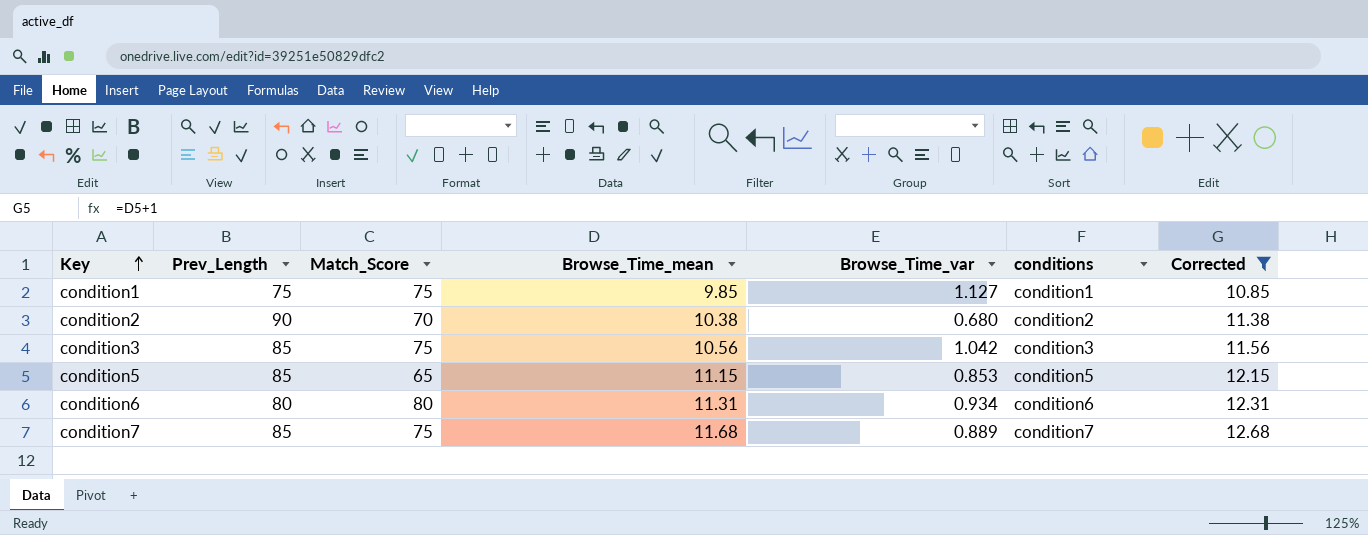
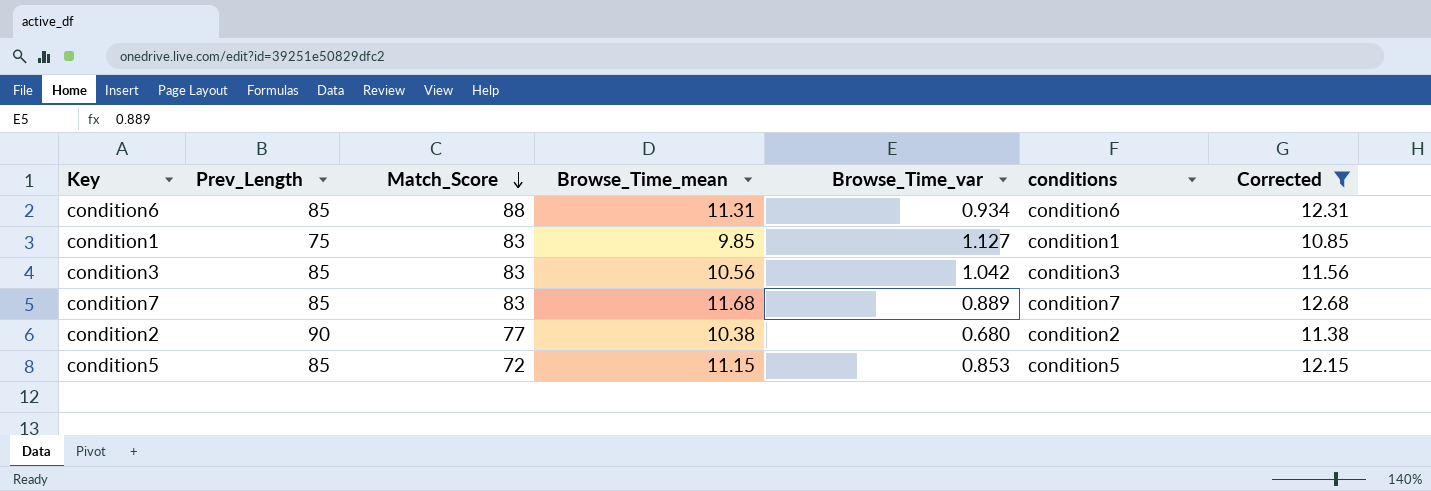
row order: Key ascending -> Match_Score descending
condition6 | Prev_Length: 80 -> 85
condition6 | Match_Score: 80 -> 88
condition1 | Match_Score: 75 -> 83
condition3 | Match_Score: 75 -> 83
condition7 | Match_Score: 75 -> 83
condition2 | Match_Score: 70 -> 77
condition5 | Match_Score: 65 -> 72

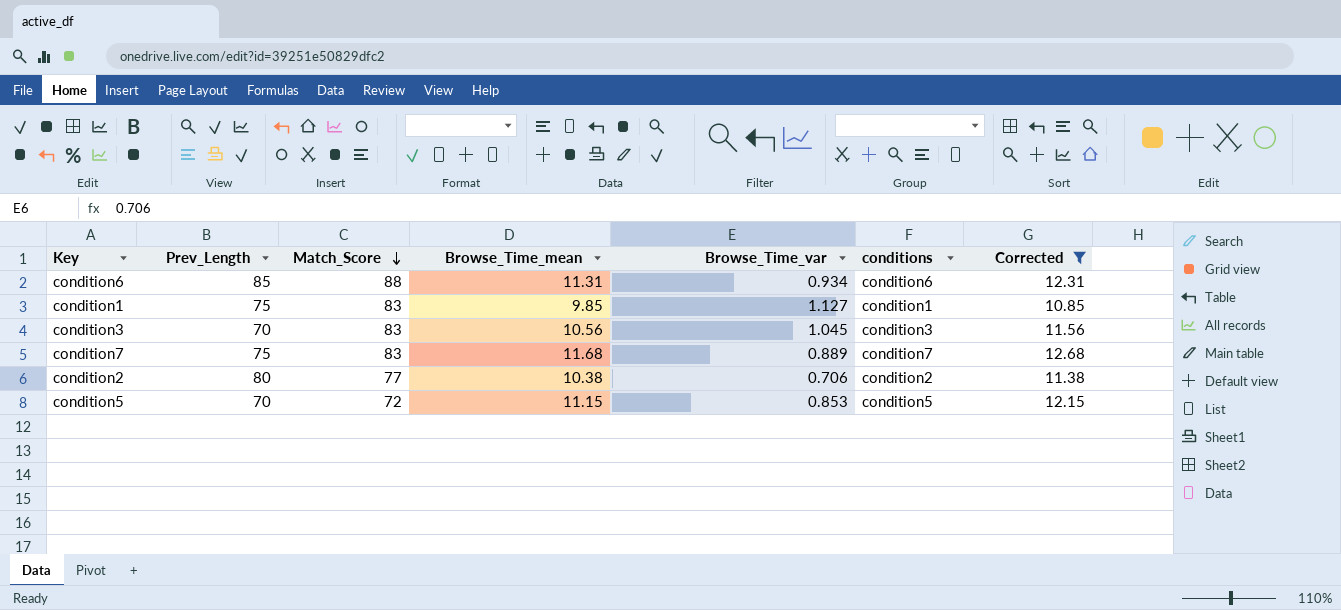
condition3 | Prev_Length: 85 -> 70
condition3 | Browse_Time_var: 1.042 -> 1.045
condition7 | Prev_Length: 85 -> 75
condition2 | Prev_Length: 90 -> 80
condition2 | Browse_Time_var: 0.680 -> 0.706
condition5 | Prev_Length: 85 -> 70

